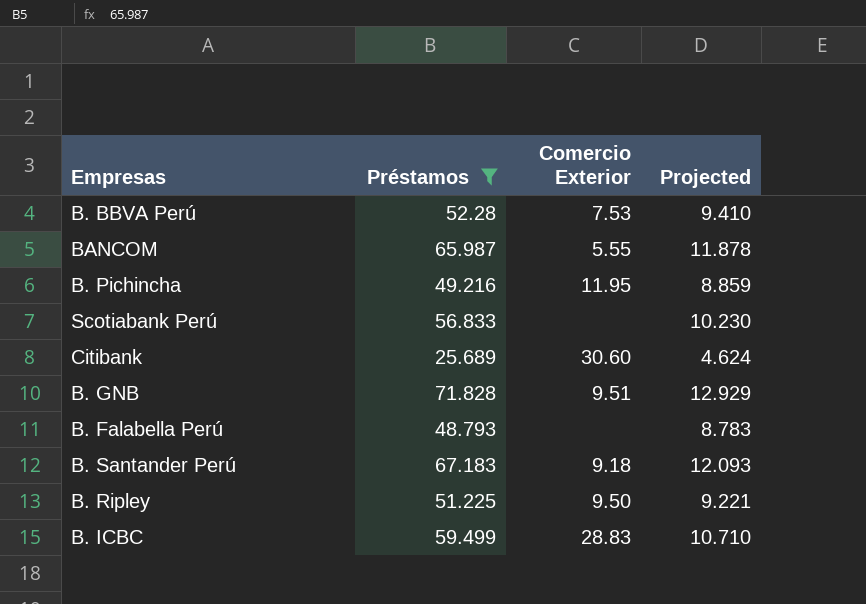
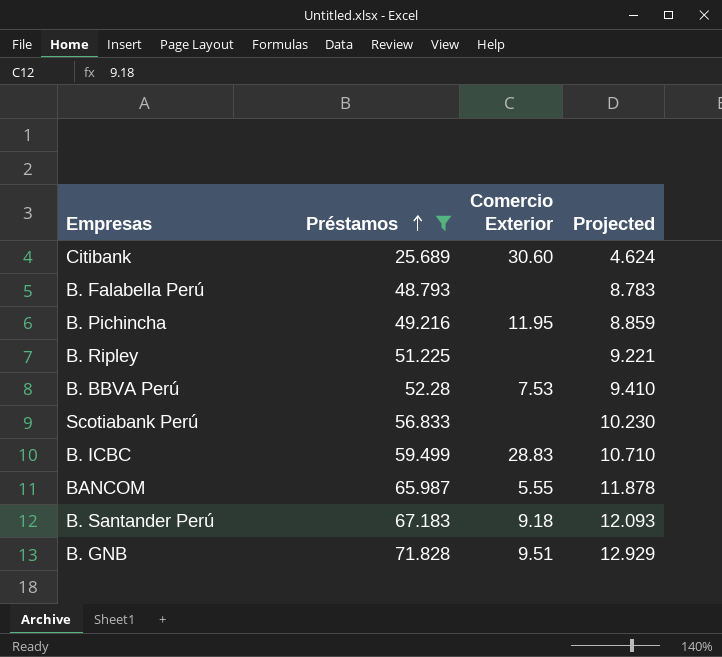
row order: none -> Préstamos ascending
B. Ripley | Comercio Exterior: 9.50 -> none

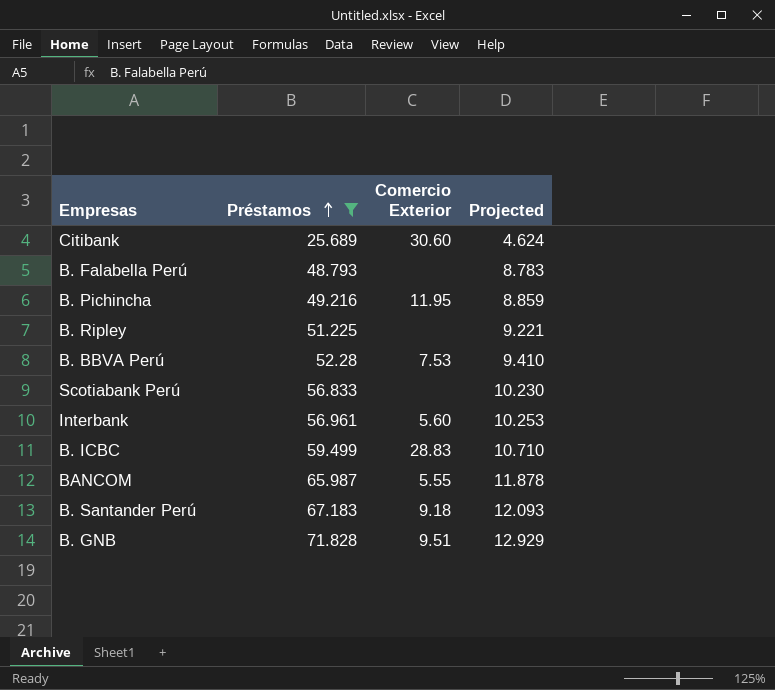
row Interbank: none -> 56.961 | 5.60 | 10.253

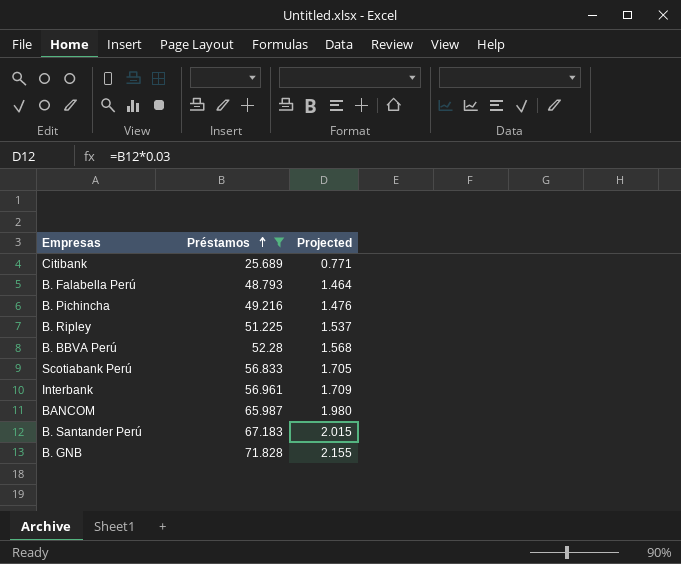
column Comercio Exterior | position: 3 -> none
column Projected | formula: [Préstamos] * 0.18 -> [Préstamos] * 0.03
row B. ICBC: 59.499 | 28.83 | 10.710 -> none

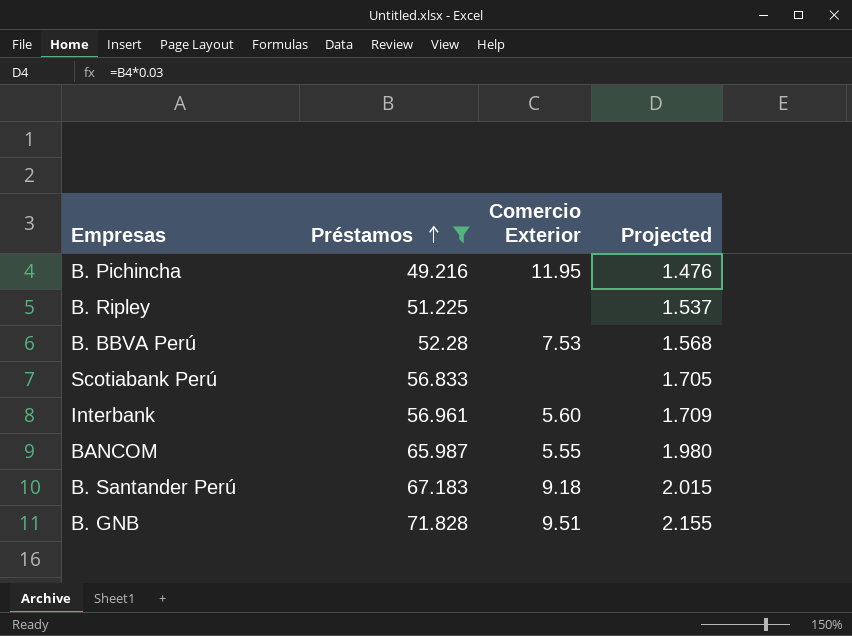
column Comercio Exterior | position: none -> 3
row Citibank: 25.689 | 0.771 -> none
row B. Falabella Perú: 48.793 | 1.464 -> none

